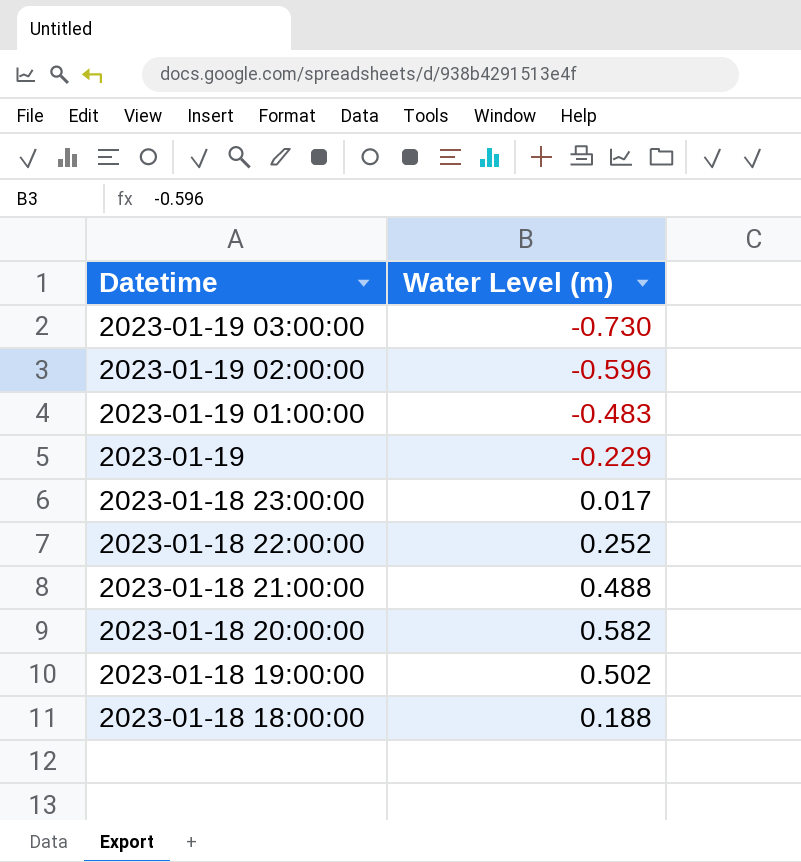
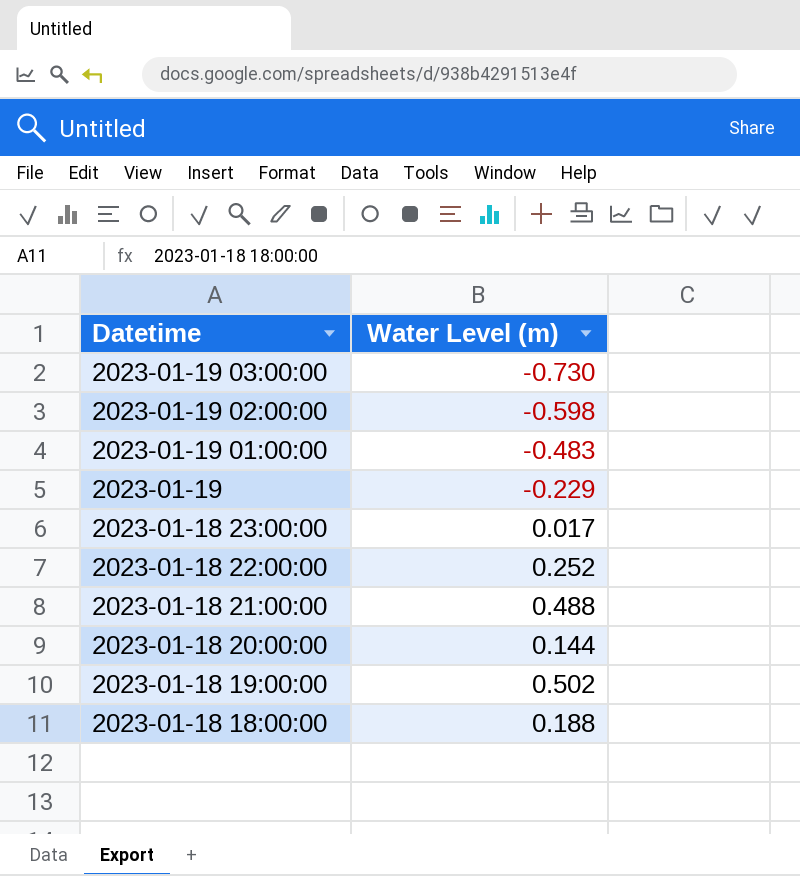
2023-01-19 02:00:00 | Water Level (m): -0.596 -> -0.598
2023-01-18 20:00:00 | Water Level (m): 0.582 -> 0.144

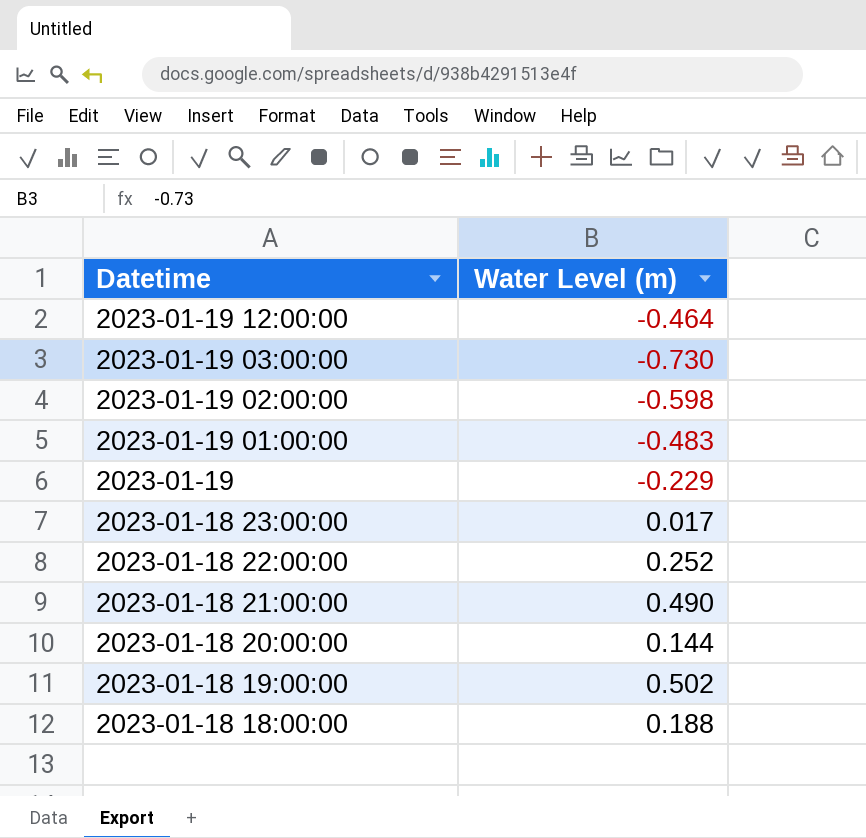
row 2023-01-19 12:00:00: none -> -0.464
2023-01-18 21:00:00 | Water Level (m): 0.488 -> 0.490

